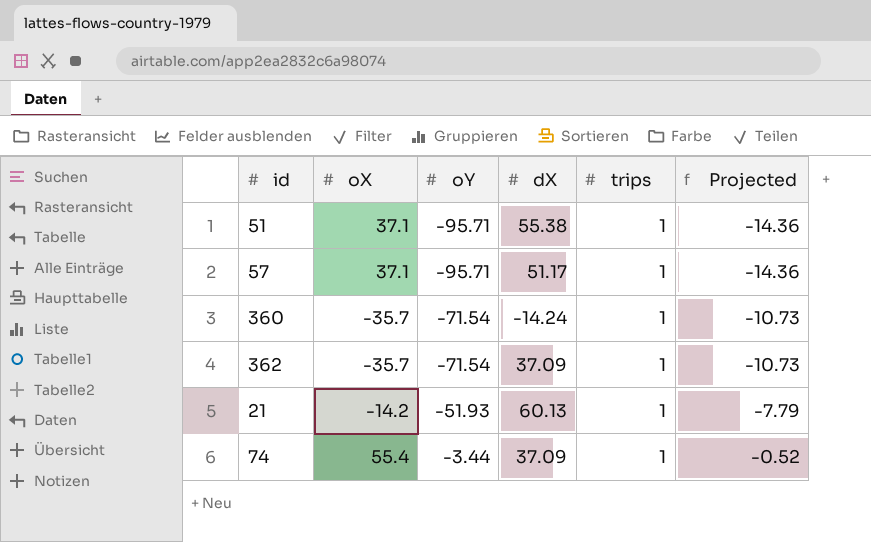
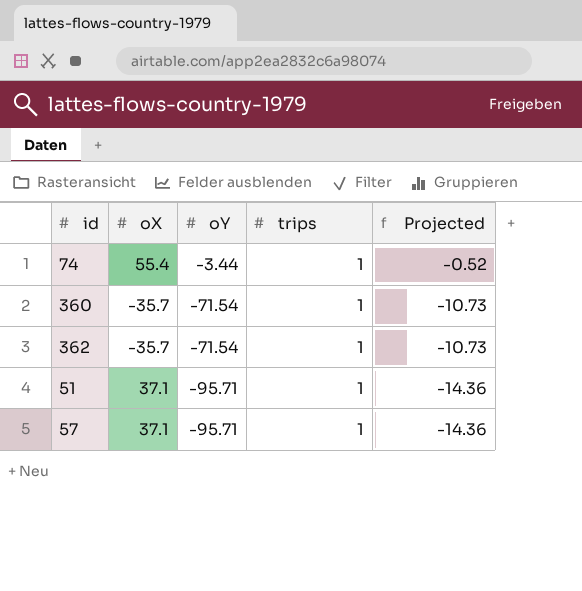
row order: oY ascending -> oY descending
column dX | position: 4 -> none
row 21: -14.2 | -51.93 | 60.13 | 1 | -7.79 -> none

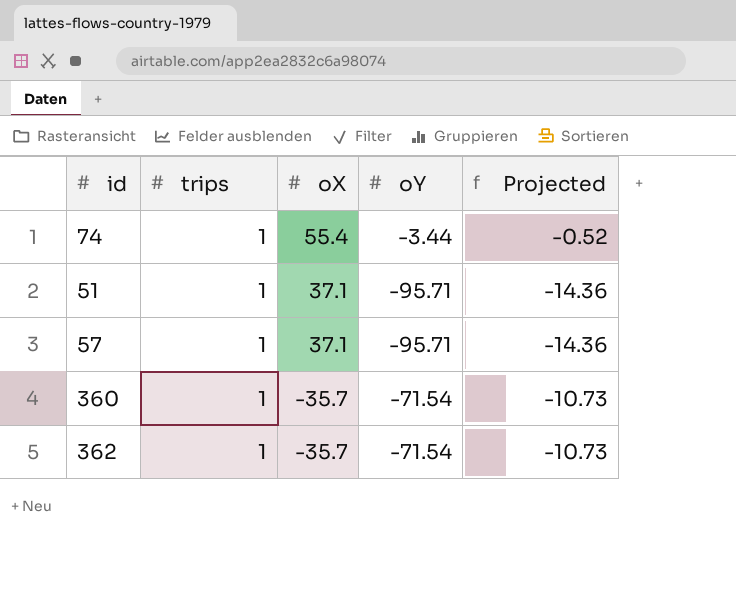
row order: oY descending -> oX descending
column trips | position: 4 -> 2

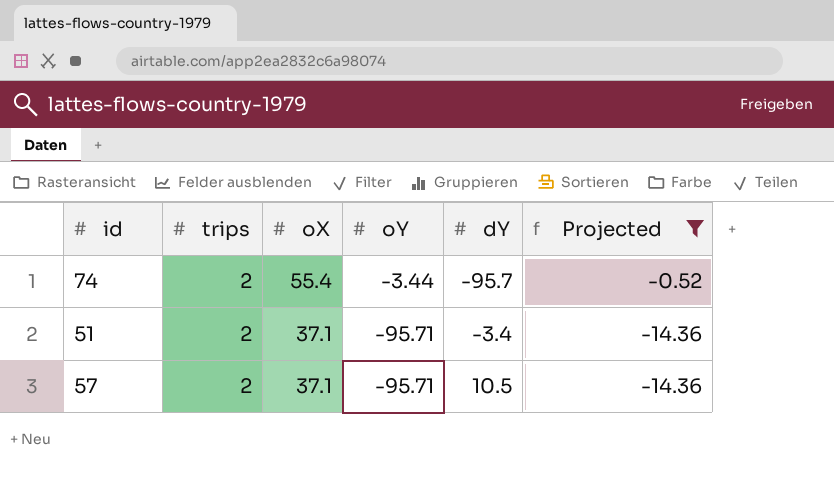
filter: none -> Projected != -10.73
column dY | position: none -> 5
74 | trips: 1 -> 2
51 | trips: 1 -> 2
57 | trips: 1 -> 2

